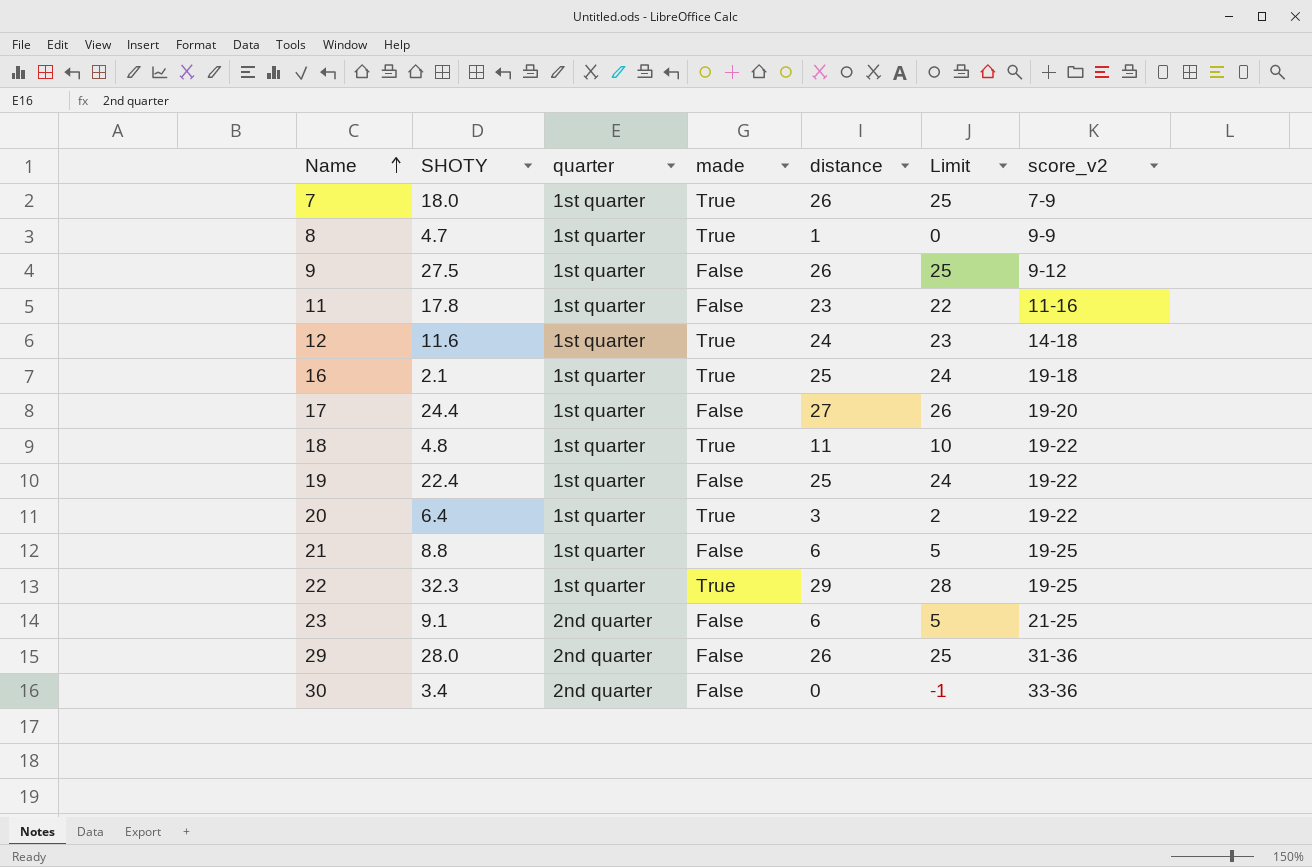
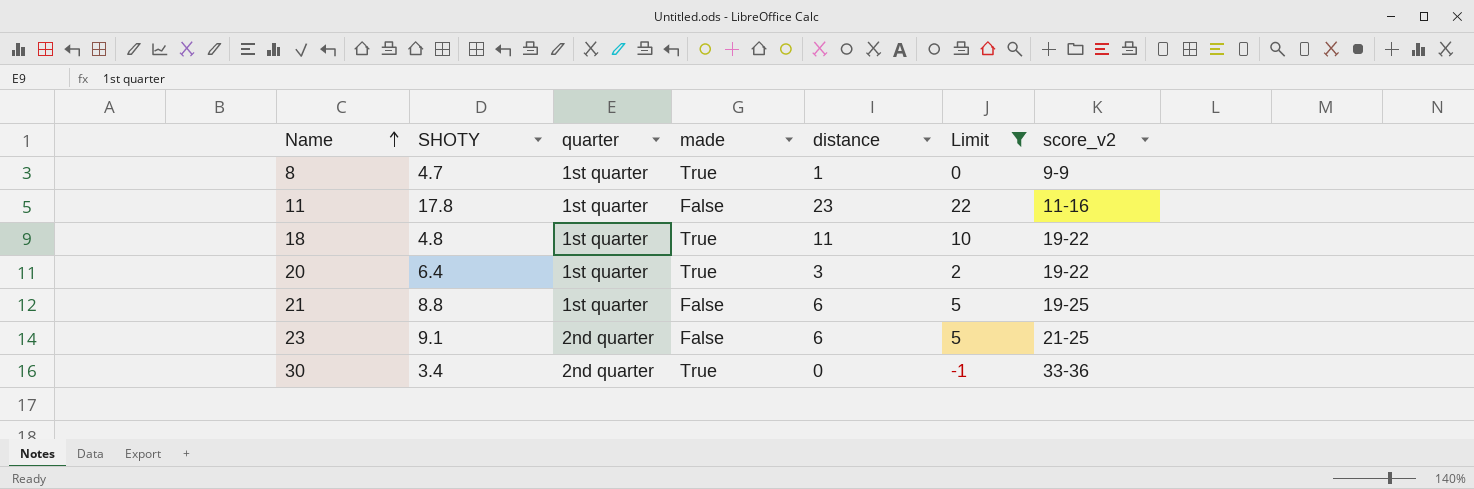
filter: none -> Limit <= 22
30 | made: False -> True

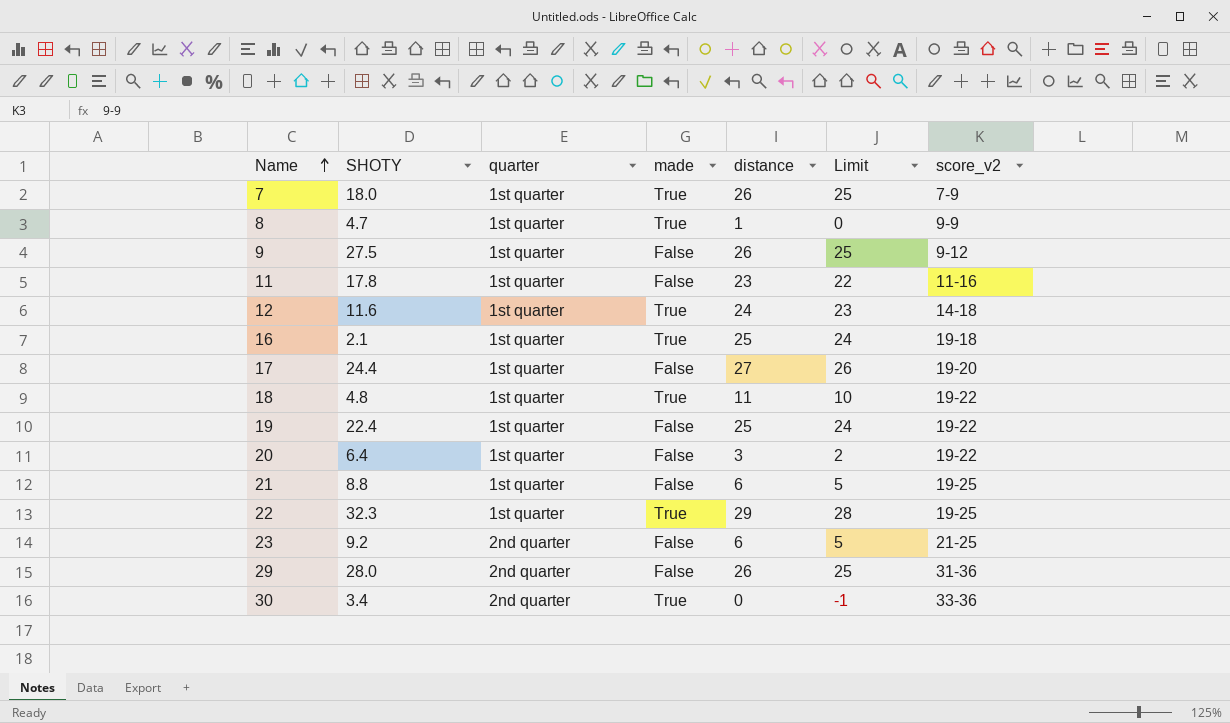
filter: Limit <= 22 -> none
20 | made: True -> False
23 | SHOTY: 9.1 -> 9.2

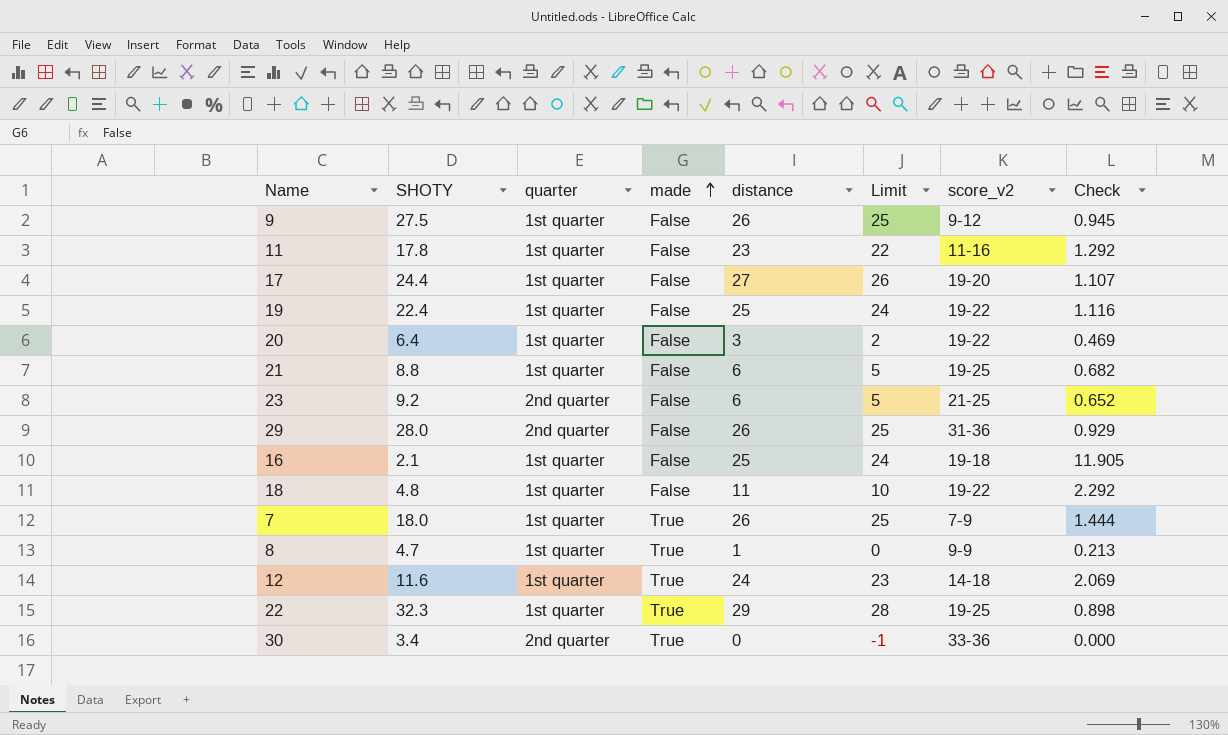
row order: Name ascending -> made ascending
column Check | formula: none -> [distance] / [SHOTY]
16 | made: True -> False
18 | made: True -> False

